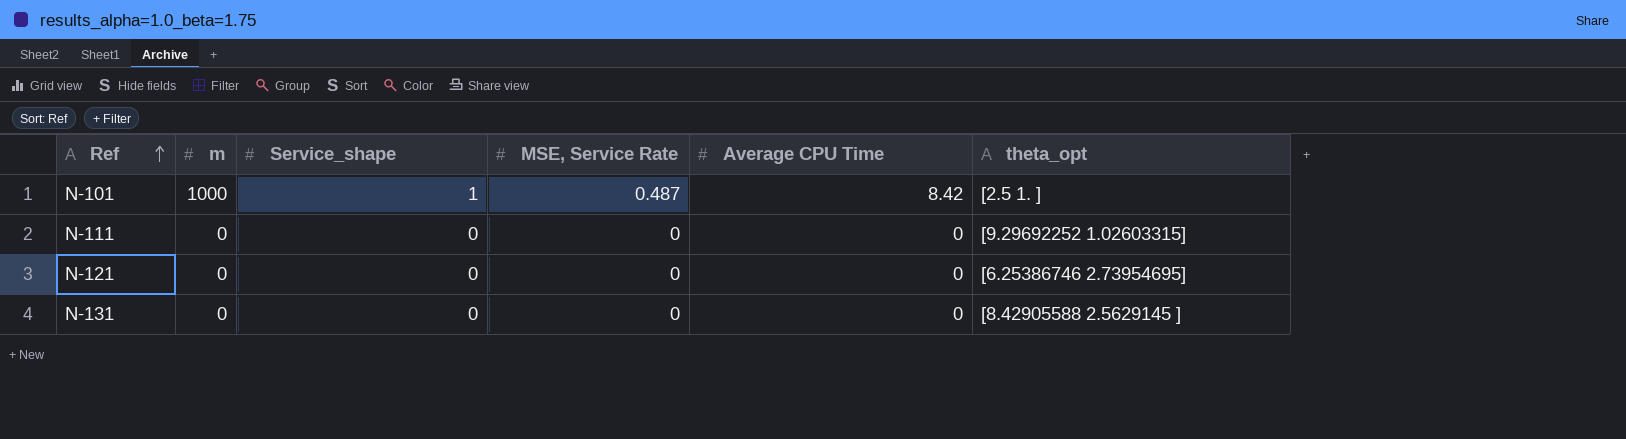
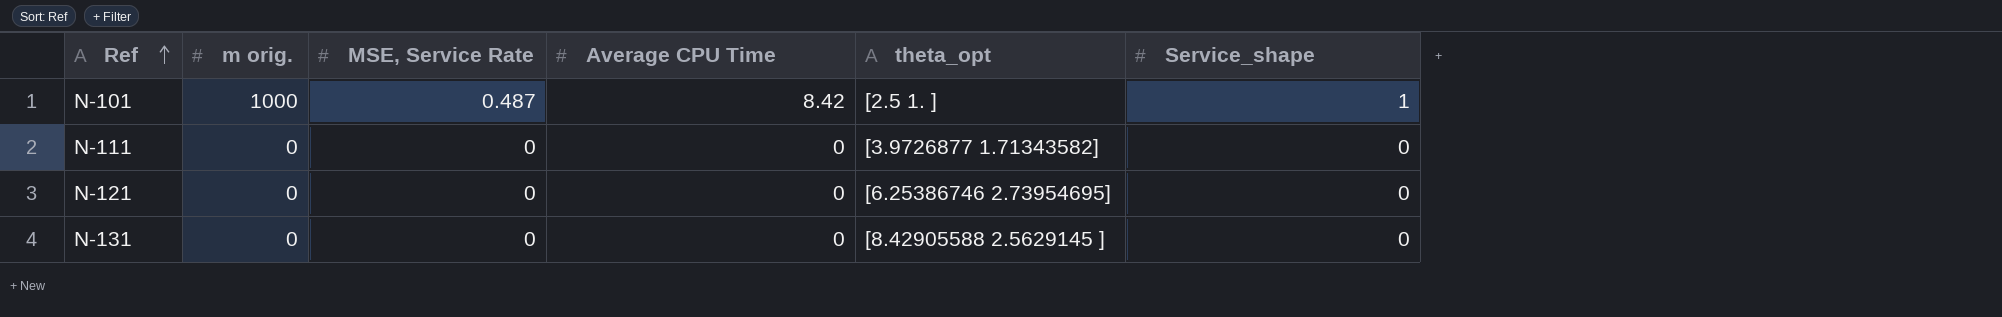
column name: m -> m orig.
column Service_shape | position: 3 -> 6
N-111 | theta_opt: [9.29692252 1.02603315] -> [3.9726877 1.71343582]

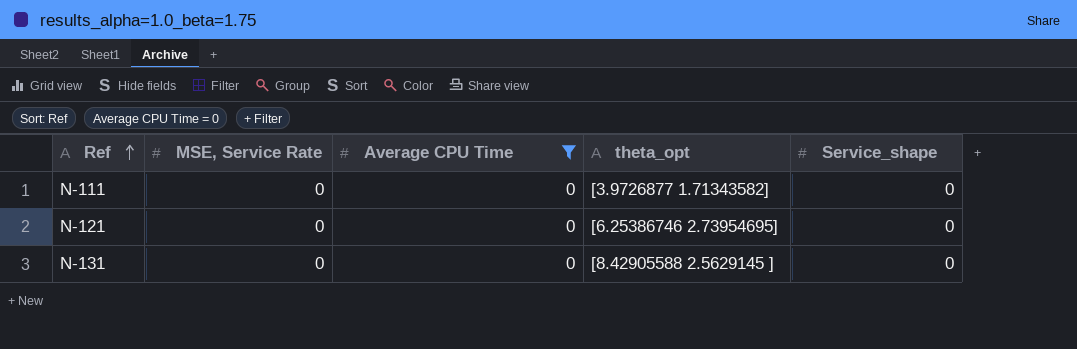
filter: none -> Average CPU Time = 0
column m orig. | position: 2 -> none

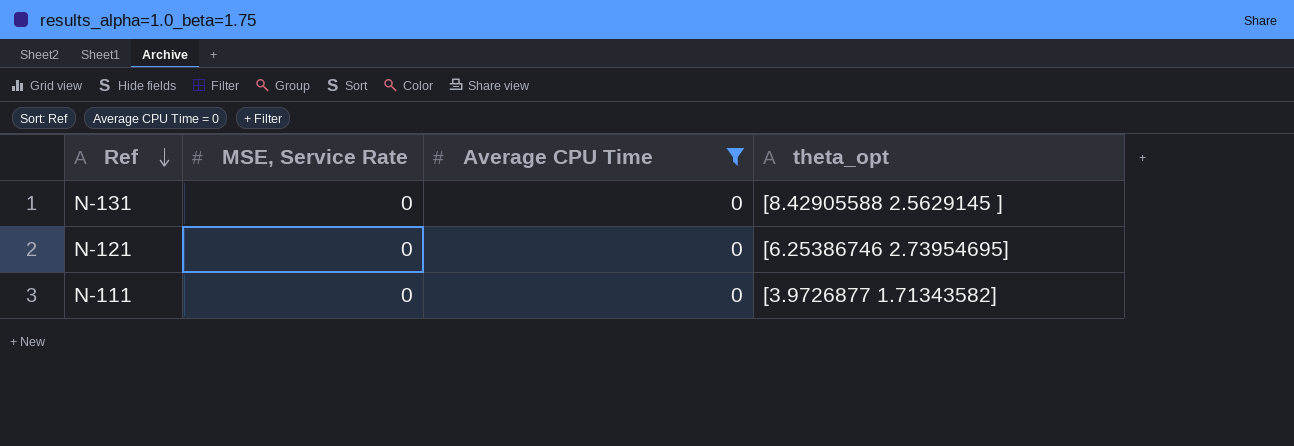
row order: Ref ascending -> Ref descending
column Service_shape | position: 5 -> none

